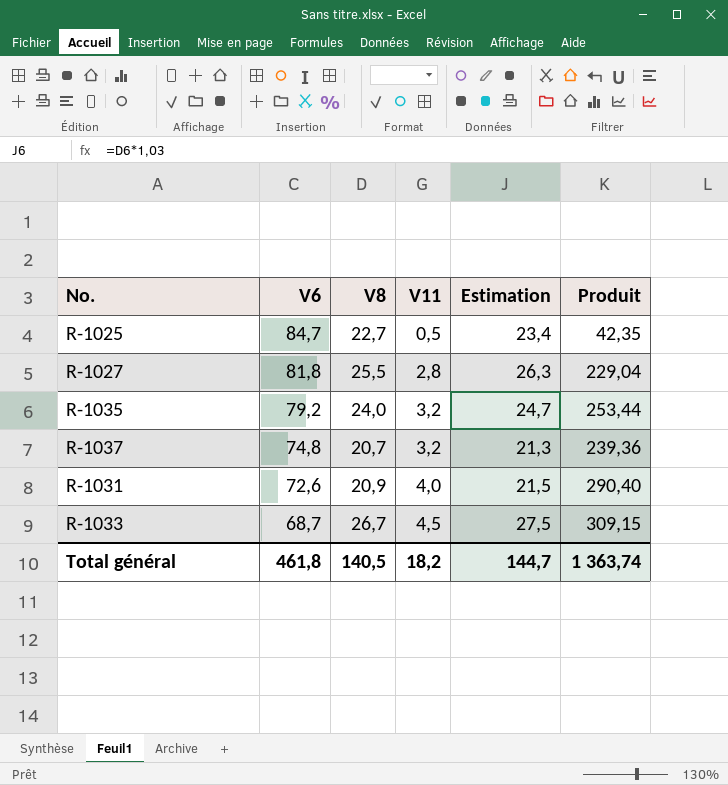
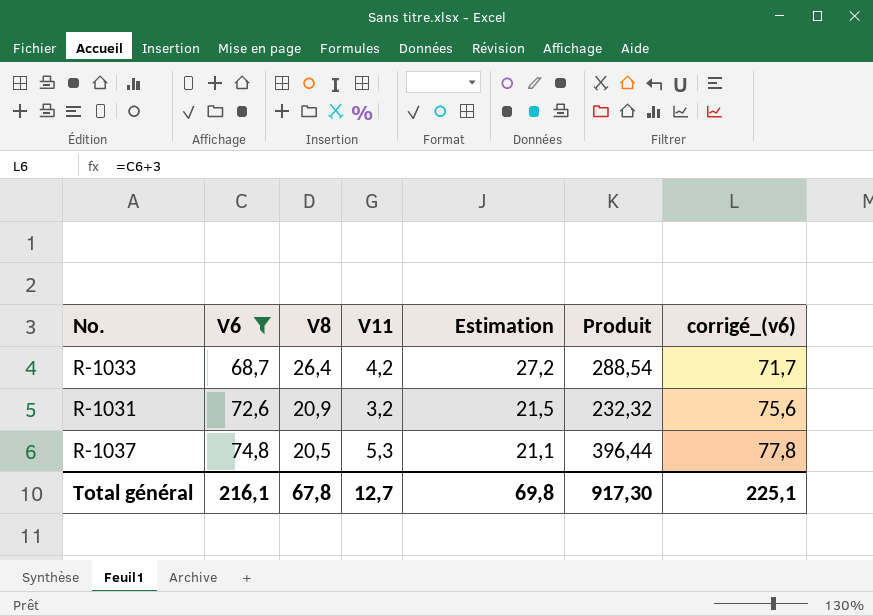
filter: none -> V6 <= 74,8
row order: V6 descending -> V6 ascending
column corrigé_(v6) | formula: none -> [V6] + 3
R-1033 | V8: 26,7 -> 26,4
R-1033 | V11: 4,5 -> 4,2
R-1033 | Estimation: 27,5 -> 27,2
R-1033 | Produit: 309,15 -> 288,54
R-1031 | V11: 4,0 -> 3,2
R-1031 | Produit: 290,40 -> 232,32
R-1037 | V8: 20,7 -> 20,5
R-1037 | V11: 3,2 -> 5,3
R-1037 | Estimation: 21,3 -> 21,1
R-1037 | Produit: 239,36 -> 396,44
Total général | V6: 461,8 -> 216,1
Total général | V8: 140,5 -> 67,8
Total général | V11: 18,2 -> 12,7
Total général | Estimation: 144,7 -> 69,8
Total général | Produit: 1 363,74 -> 917,30

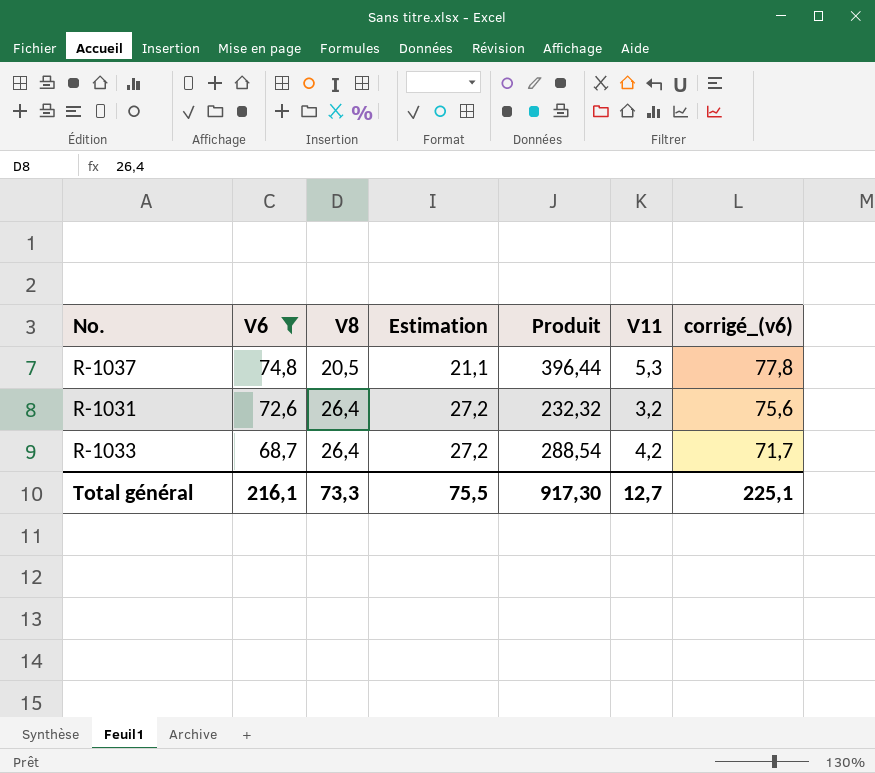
row order: V6 ascending -> V6 descending
column V11 | position: 4 -> 6
R-1031 | V8: 20,9 -> 26,4
R-1031 | Estimation: 21,5 -> 27,2
Total général | V8: 67,8 -> 73,3
Total général | Estimation: 69,8 -> 75,5

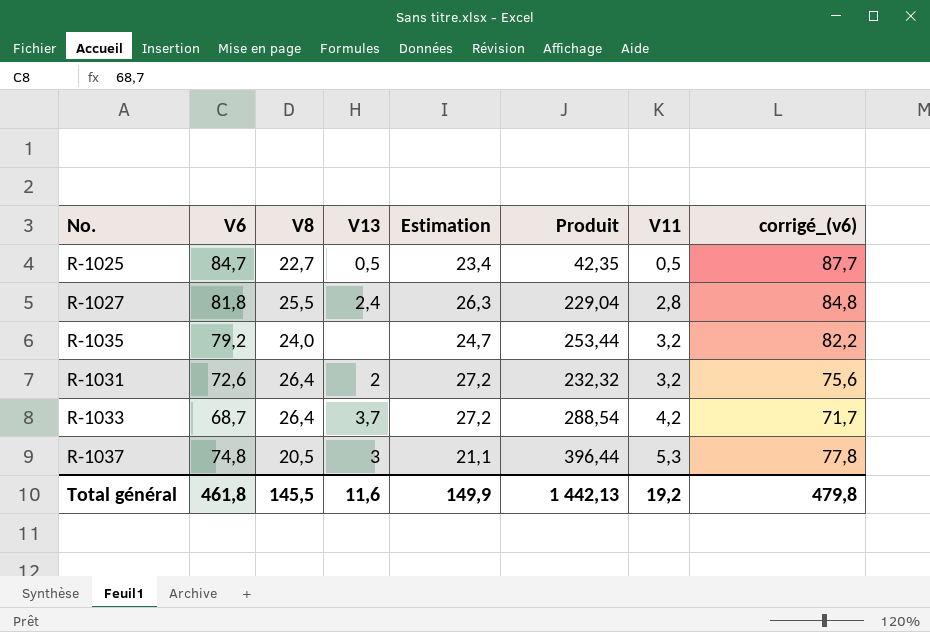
filter: V6 <= 74,8 -> none
row order: V6 descending -> V11 ascending
column V13 | position: none -> 4
Total général | V6: 216,1 -> 461,8
Total général | V8: 73,3 -> 145,5
Total général | Estimation: 75,5 -> 149,9
Total général | Produit: 917,30 -> 1 442,13
Total général | V11: 12,7 -> 19,2
Total général | corrigé_(v6): 225,1 -> 479,8

